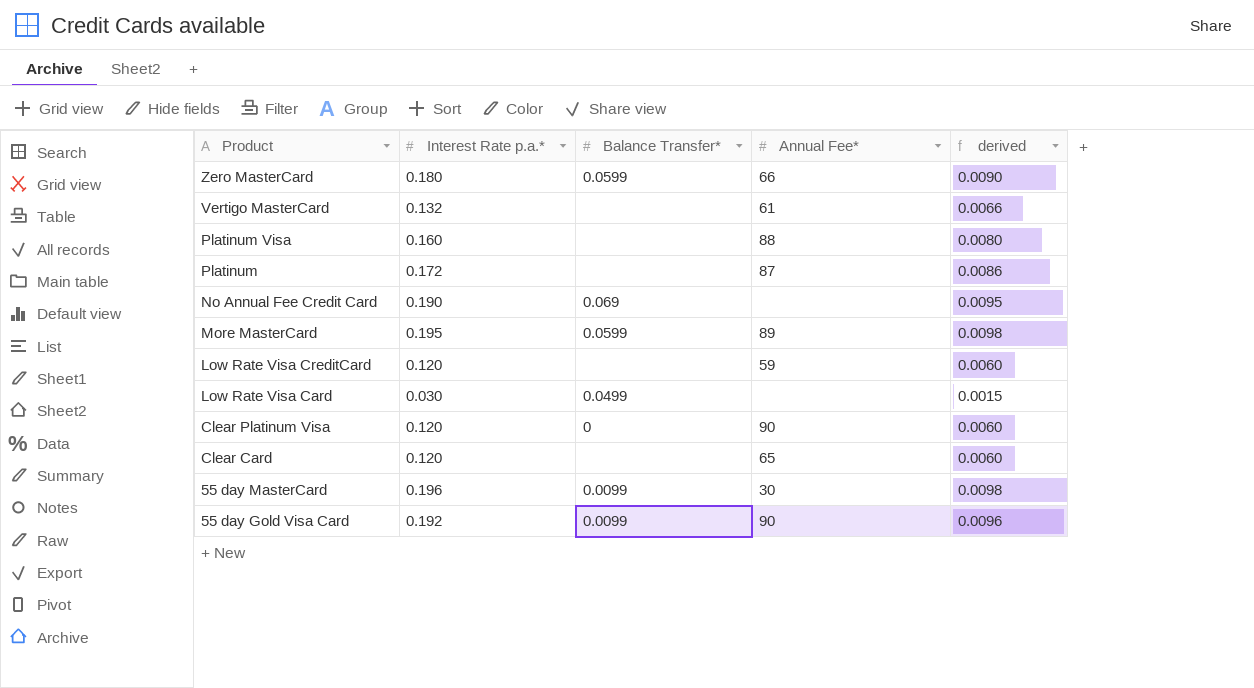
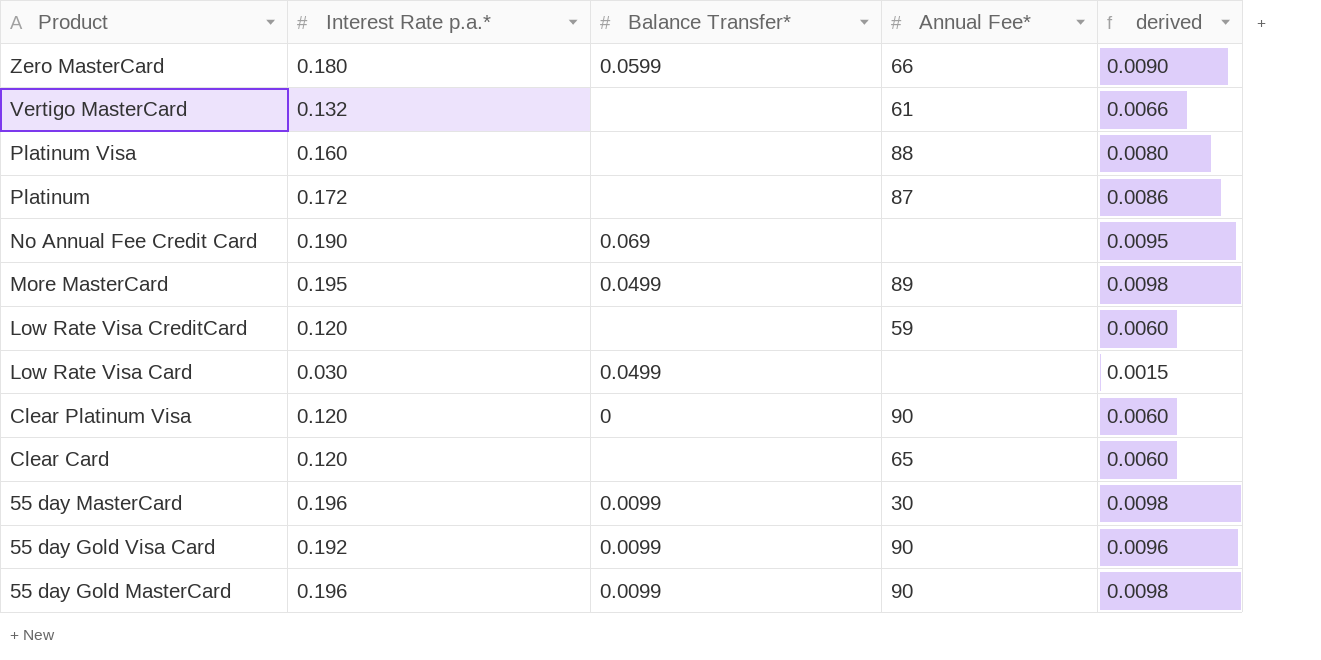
More MasterCard | Balance Transfer*: 0.0599 -> 0.0499
row 55 day Gold MasterCard: none -> 0.196 | 0.0099 | 90 | 0.0098

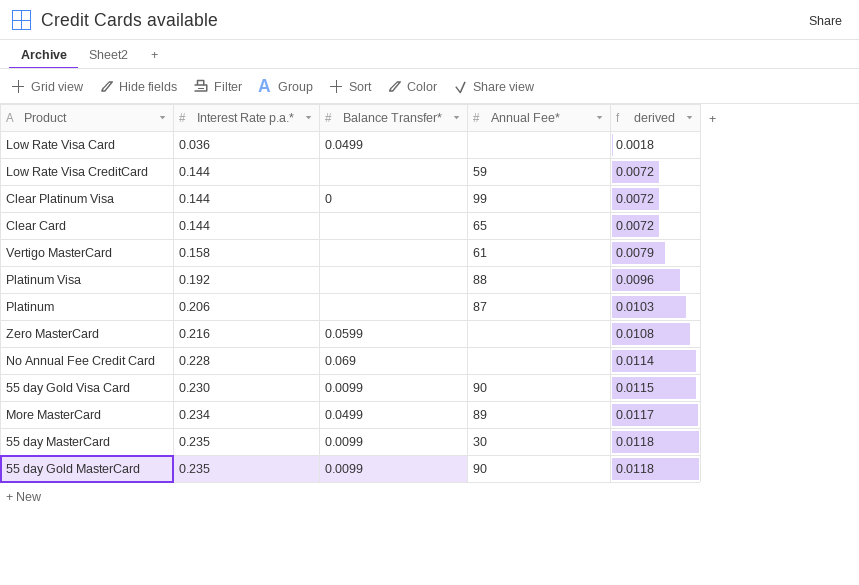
row order: Product descending -> Interest Rate p.a.* ascending
Low Rate Visa Card | Interest Rate p.a.*: 0.030 -> 0.036
Low Rate Visa Card | derived: 0.0015 -> 0.0018
Low Rate Visa CreditCard | Interest Rate p.a.*: 0.120 -> 0.144
Low Rate Visa CreditCard | derived: 0.0060 -> 0.0072
Clear Platinum Visa | Interest Rate p.a.*: 0.120 -> 0.144
Clear Platinum Visa | Annual Fee*: 90 -> 99
Clear Platinum Visa | derived: 0.0060 -> 0.0072
Clear Card | Interest Rate p.a.*: 0.120 -> 0.144
Clear Card | derived: 0.0060 -> 0.0072
Vertigo MasterCard | Interest Rate p.a.*: 0.132 -> 0.158
Vertigo MasterCard | derived: 0.0066 -> 0.0079
Platinum Visa | Interest Rate p.a.*: 0.160 -> 0.192
Platinum Visa | derived: 0.0080 -> 0.0096
Platinum | Interest Rate p.a.*: 0.172 -> 0.206
Platinum | derived: 0.0086 -> 0.0103
Zero MasterCard | Interest Rate p.a.*: 0.180 -> 0.216
Zero MasterCard | Annual Fee*: 66 -> none
Zero MasterCard | derived: 0.0090 -> 0.0108
No Annual Fee Credit Card | Interest Rate p.a.*: 0.190 -> 0.228
No Annual Fee Credit Card | derived: 0.0095 -> 0.0114
55 day Gold Visa Card | Interest Rate p.a.*: 0.192 -> 0.230
55 day Gold Visa Card | derived: 0.0096 -> 0.0115
More MasterCard | Interest Rate p.a.*: 0.195 -> 0.234
More MasterCard | derived: 0.0098 -> 0.0117
55 day MasterCard | Interest Rate p.a.*: 0.196 -> 0.235
55 day MasterCard | derived: 0.0098 -> 0.0118
55 day Gold MasterCard | Interest Rate p.a.*: 0.196 -> 0.235
55 day Gold MasterCard | derived: 0.0098 -> 0.0118

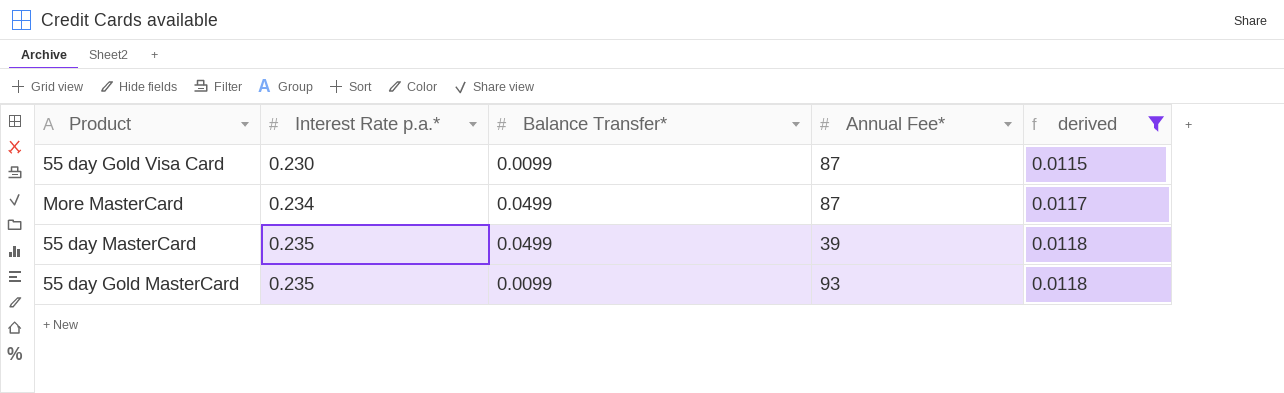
filter: none -> derived >= 0.0115
55 day Gold Visa Card | Annual Fee*: 90 -> 87
More MasterCard | Annual Fee*: 89 -> 87
55 day MasterCard | Balance Transfer*: 0.0099 -> 0.0499
55 day MasterCard | Annual Fee*: 30 -> 39
55 day Gold MasterCard | Annual Fee*: 90 -> 93

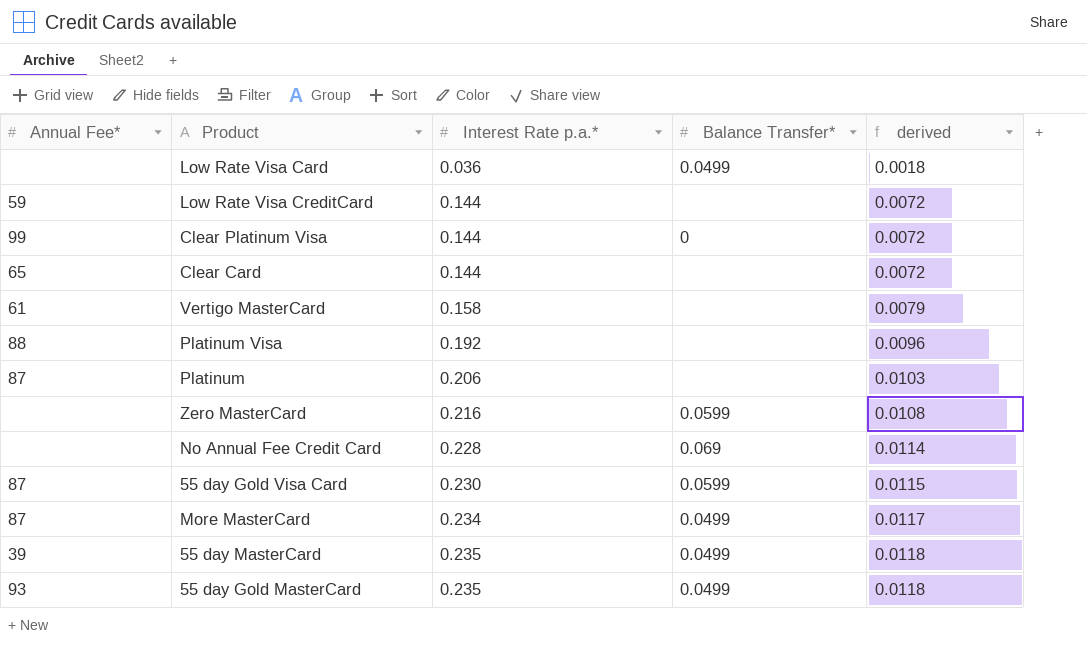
filter: derived >= 0.0115 -> none
column Annual Fee* | position: 4 -> 1
55 day Gold Visa Card | Balance Transfer*: 0.0099 -> 0.0599
55 day Gold MasterCard | Balance Transfer*: 0.0099 -> 0.0499

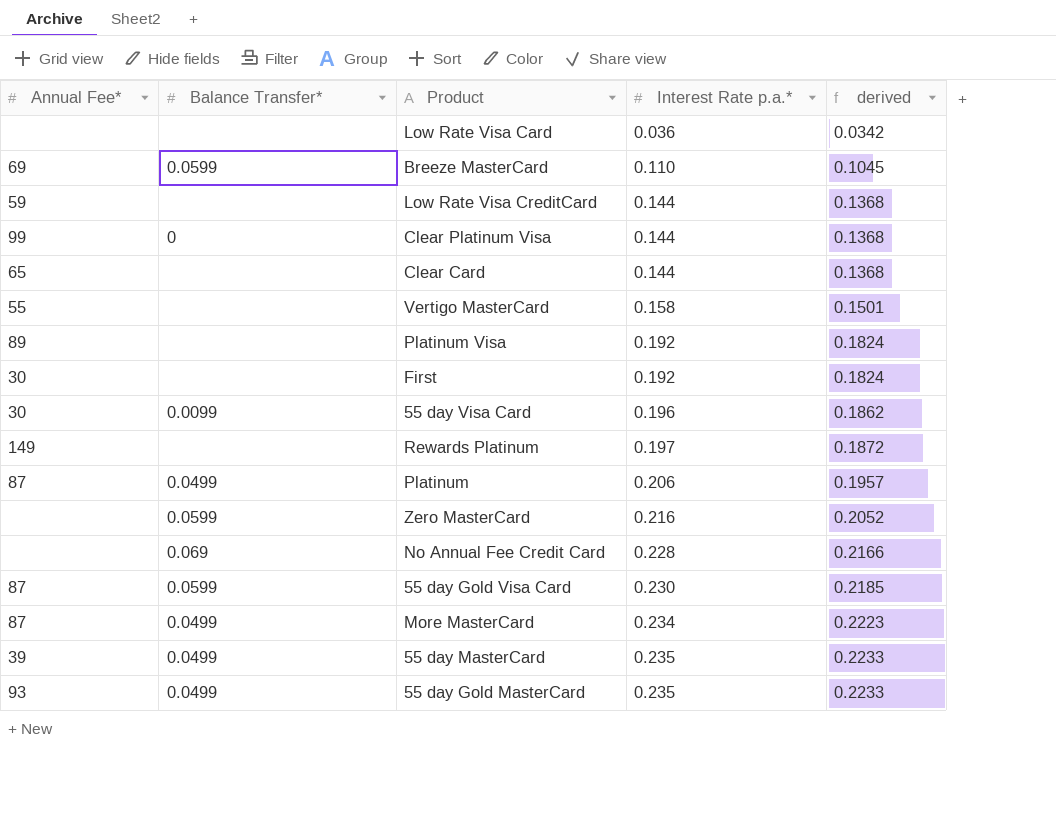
column Balance Transfer* | position: 4 -> 2
column derived | formula: [Interest Rate p.a.*] * 0.05 -> [Interest Rate p.a.*] * 0.95
Low Rate Visa Card | Balance Transfer*: 0.0499 -> none
row Breeze MasterCard: none -> 69 | 0.0599 | 0.110 | 0.1045
Vertigo MasterCard | Annual Fee*: 61 -> 55
Platinum Visa | Annual Fee*: 88 -> 89
row First: none -> 30 | none | 0.192 | 0.1824
row 55 day Visa Card: none -> 30 | 0.0099 | 0.196 | 0.1862
row Rewards Platinum: none -> 149 | none | 0.197 | 0.1872
Platinum | Balance Transfer*: none -> 0.0499

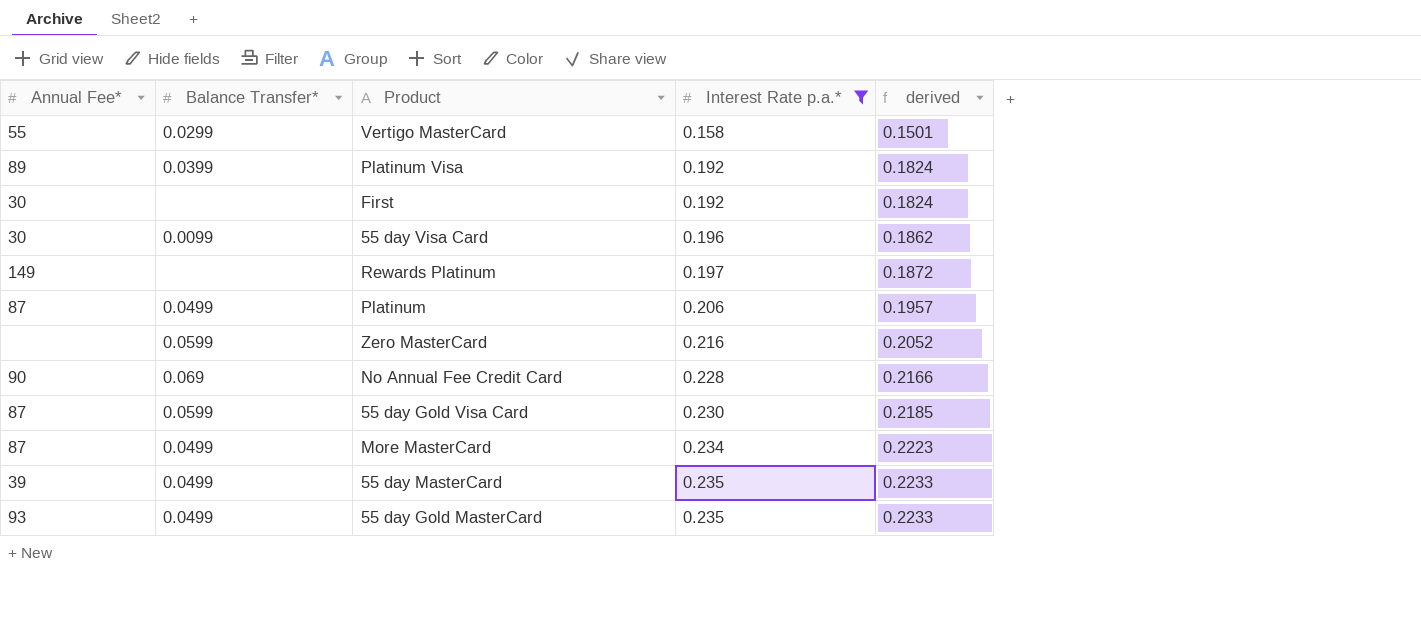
filter: none -> Interest Rate p.a.* >= 0.158
Vertigo MasterCard | Balance Transfer*: none -> 0.0299
Platinum Visa | Balance Transfer*: none -> 0.0399
No Annual Fee Credit Card | Annual Fee*: none -> 90

